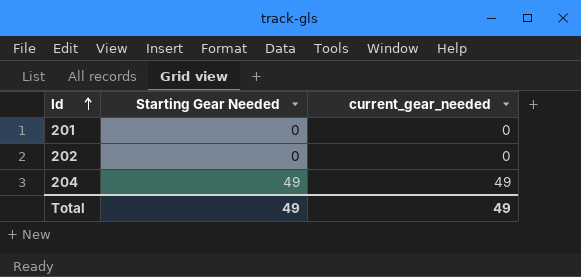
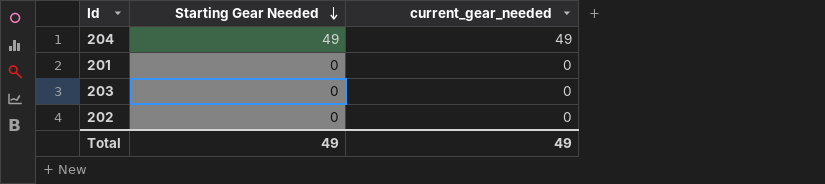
row order: Id ascending -> Starting Gear Needed descending
row 203: none -> 0 | 0

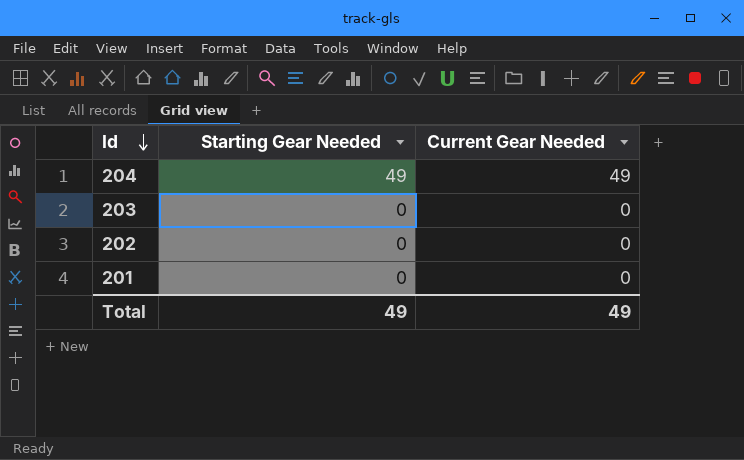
row order: Starting Gear Needed descending -> Id descending
column name: current_gear_needed -> Current Gear Needed

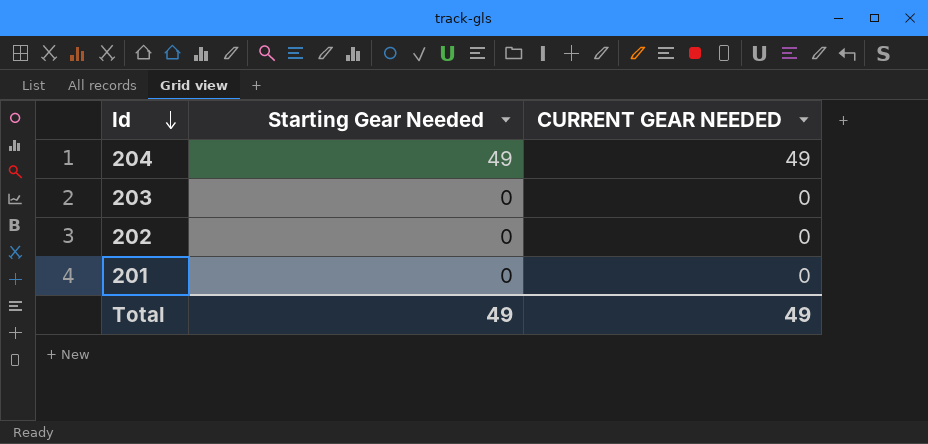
column name: Current Gear Needed -> CURRENT GEAR NEEDED

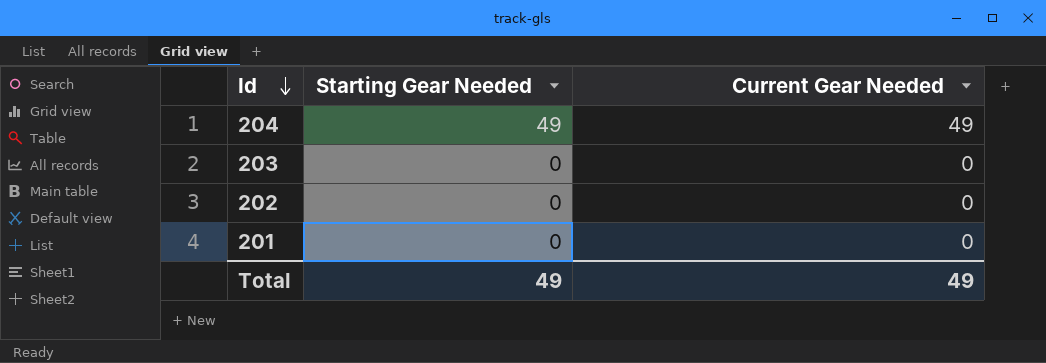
column name: CURRENT GEAR NEEDED -> Current Gear Needed

